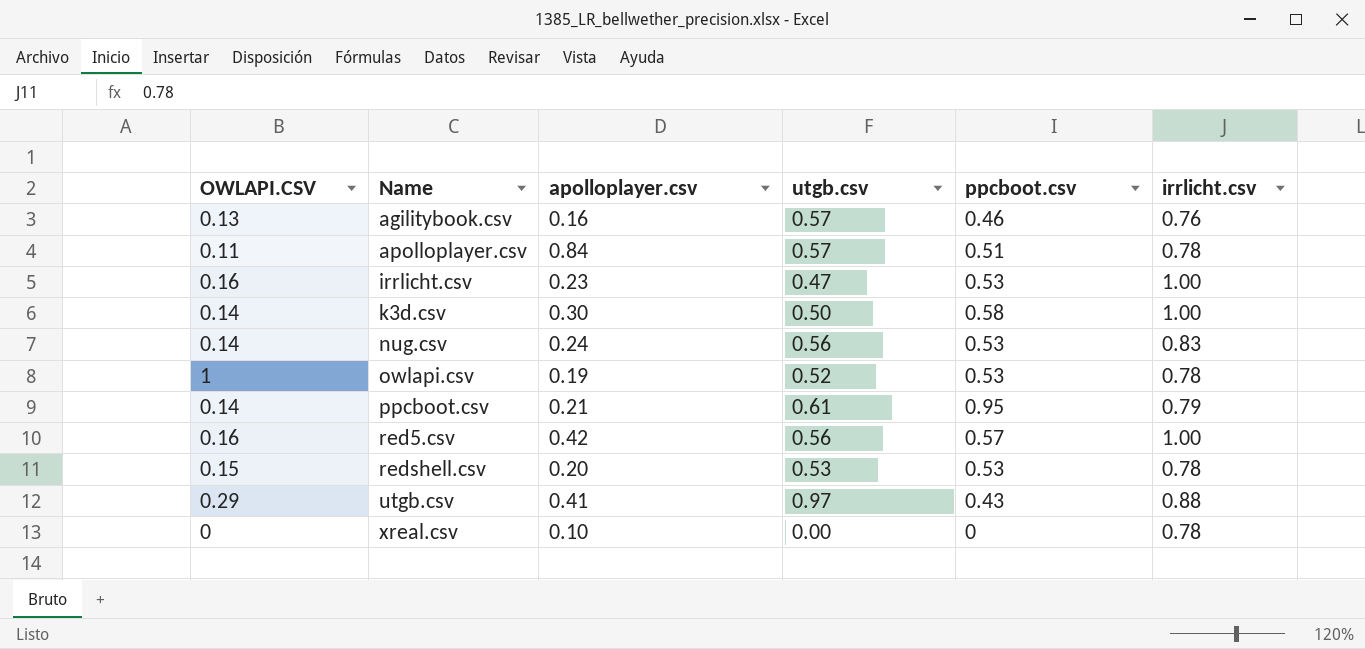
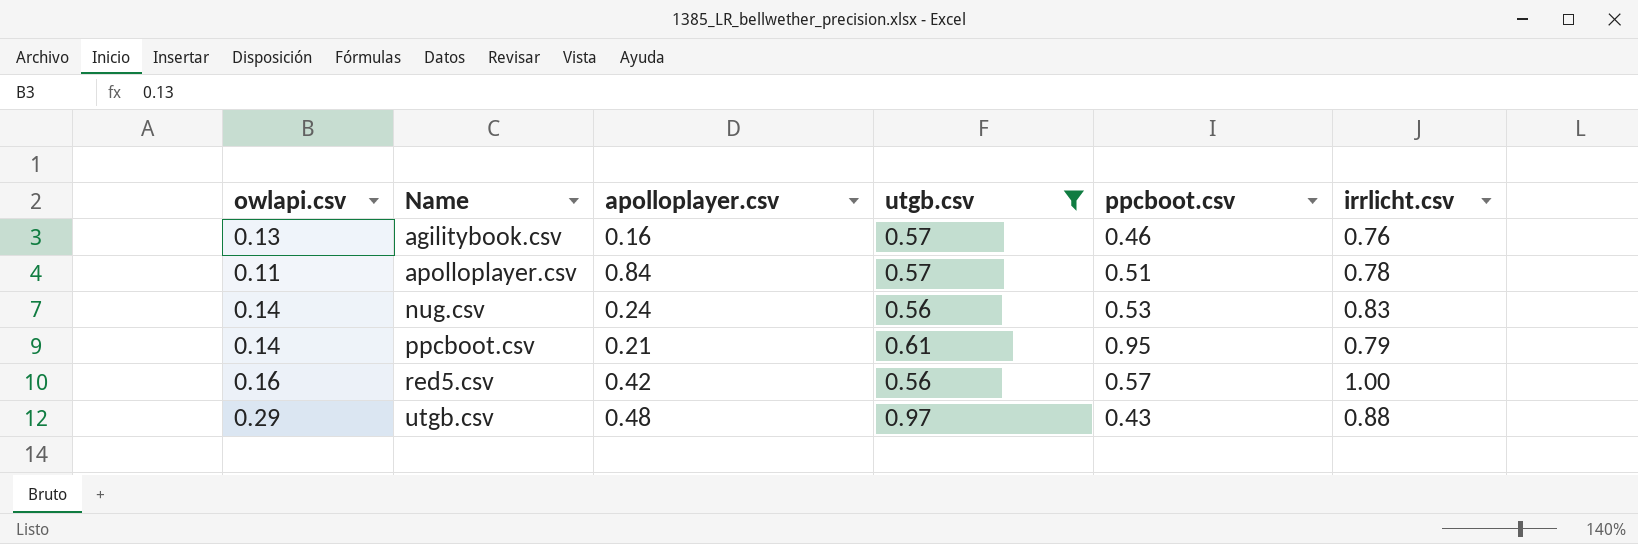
filter: none -> utgb.csv >= 0.56
column name: OWLAPI.CSV -> owlapi.csv
utgb.csv | apolloplayer.csv: 0.41 -> 0.48

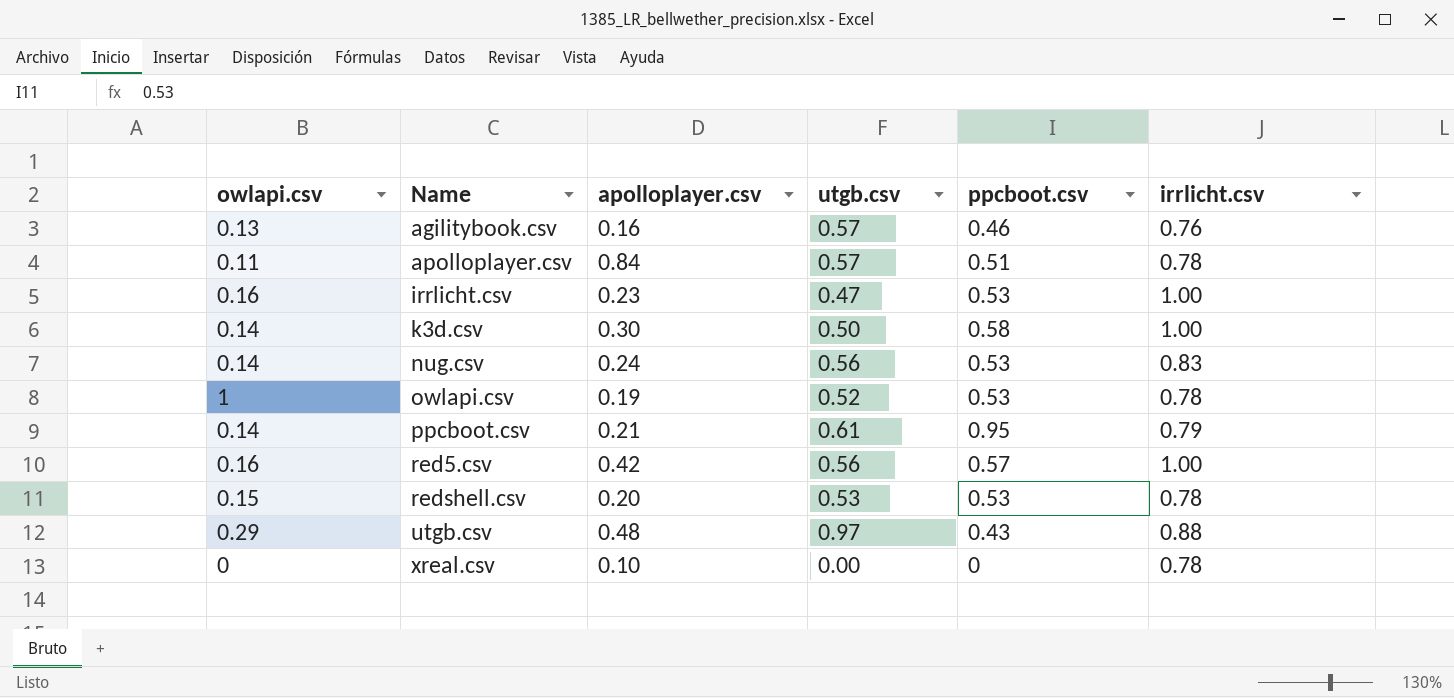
filter: utgb.csv >= 0.56 -> none

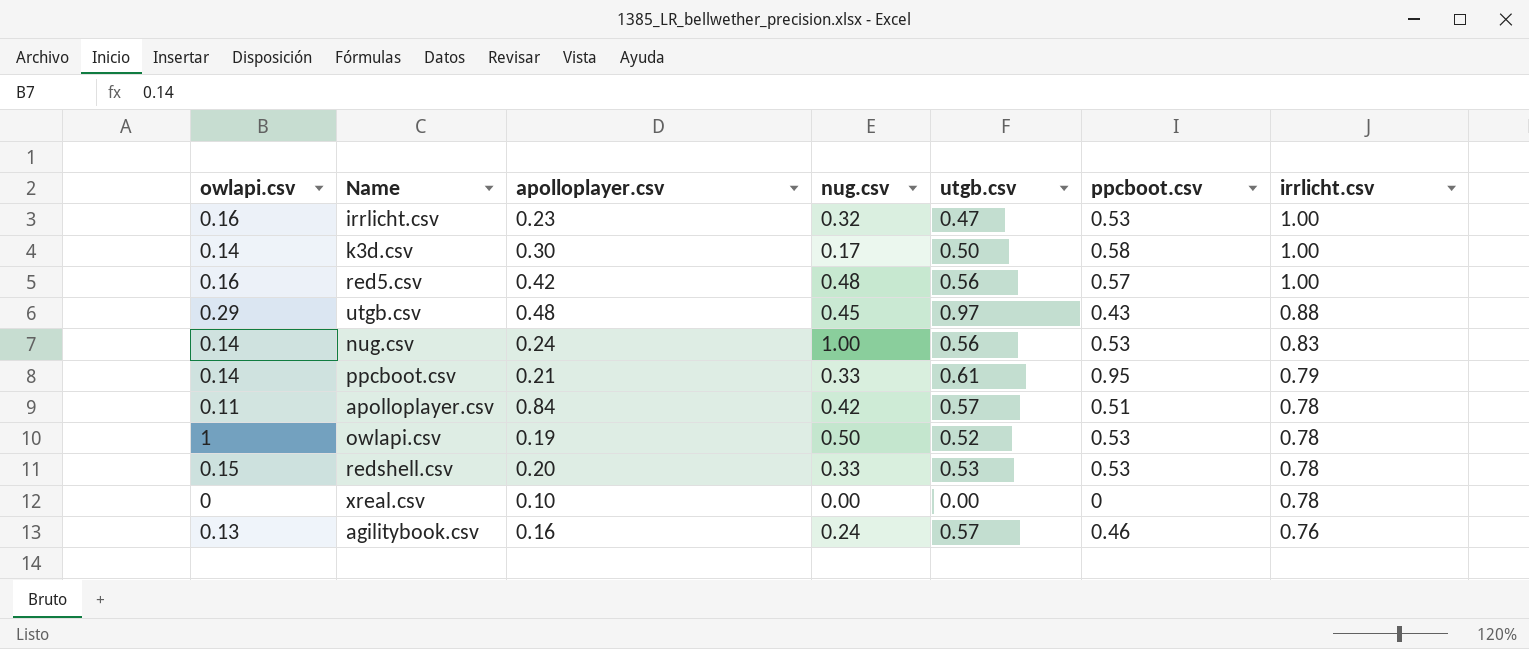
row order: Name ascending -> irrlicht.csv descending
column nug.csv | position: none -> 4

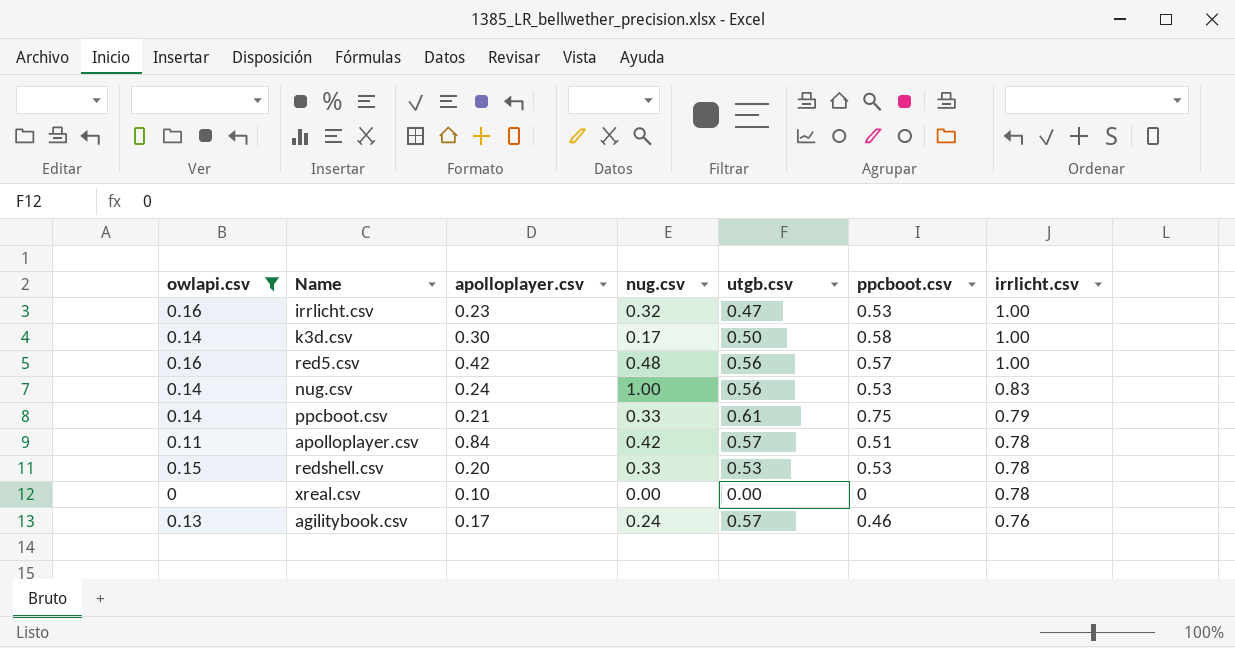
filter: none -> owlapi.csv <= 0.16
ppcboot.csv | ppcboot.csv: 0.95 -> 0.75
agilitybook.csv | apolloplayer.csv: 0.16 -> 0.17

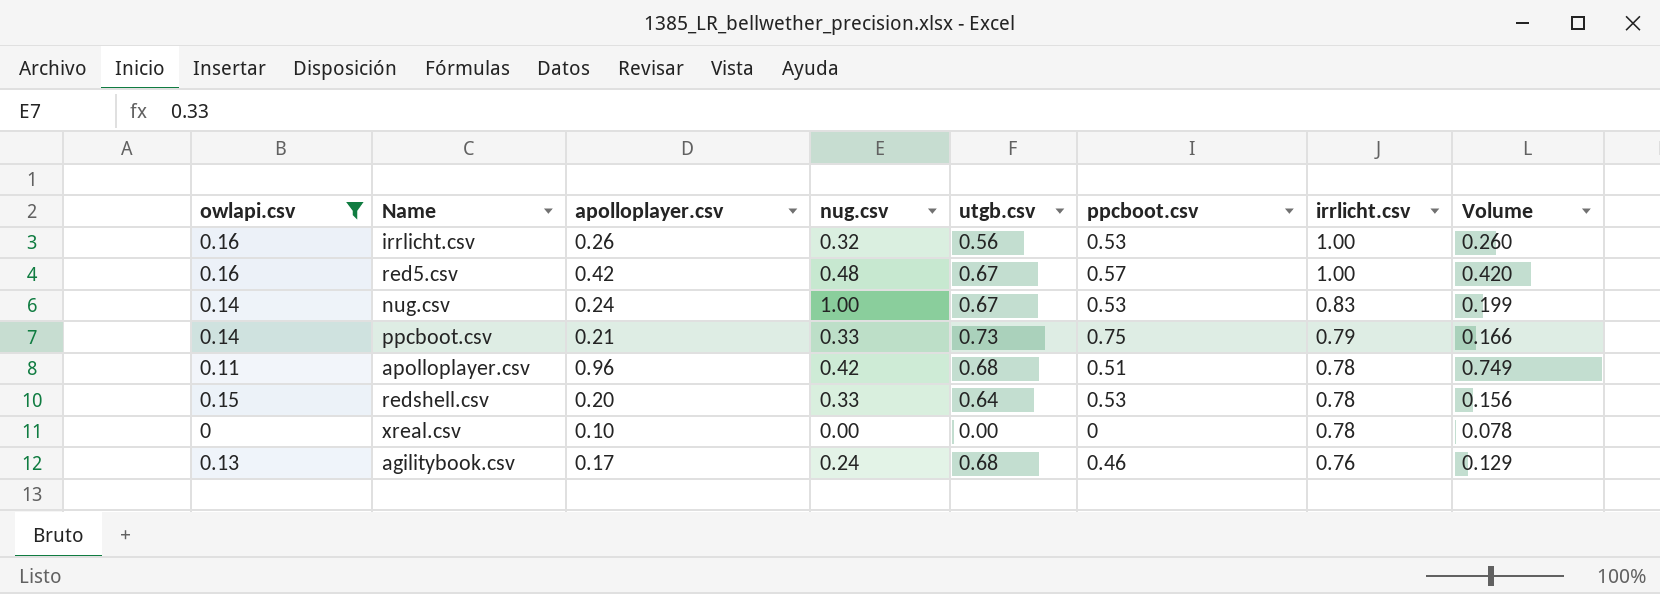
column Volume | formula: none -> [apolloplayer.csv] * [irrlicht.csv]
row k3d.csv: 0.14 | 0.30 | 0.17 | 0.50 | 0.58 | 1.00 -> none
irrlicht.csv | apolloplayer.csv: 0.23 -> 0.26
irrlicht.csv | utgb.csv: 0.47 -> 0.56
red5.csv | utgb.csv: 0.56 -> 0.67
nug.csv | utgb.csv: 0.56 -> 0.67
ppcboot.csv | utgb.csv: 0.61 -> 0.73
apolloplayer.csv | apolloplayer.csv: 0.84 -> 0.96
apolloplayer.csv | utgb.csv: 0.57 -> 0.68
redshell.csv | utgb.csv: 0.53 -> 0.64
agilitybook.csv | utgb.csv: 0.57 -> 0.68

